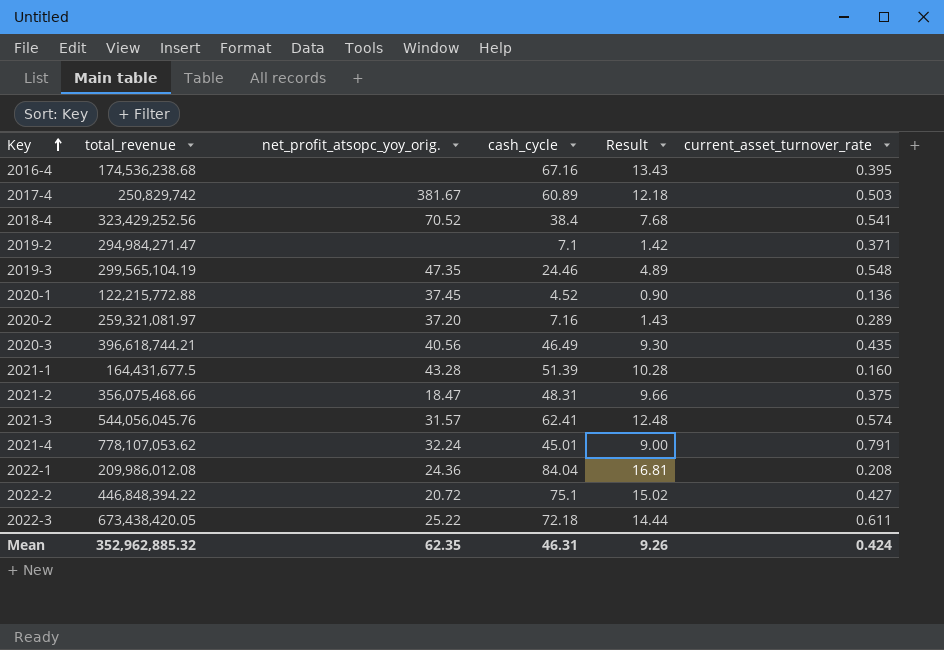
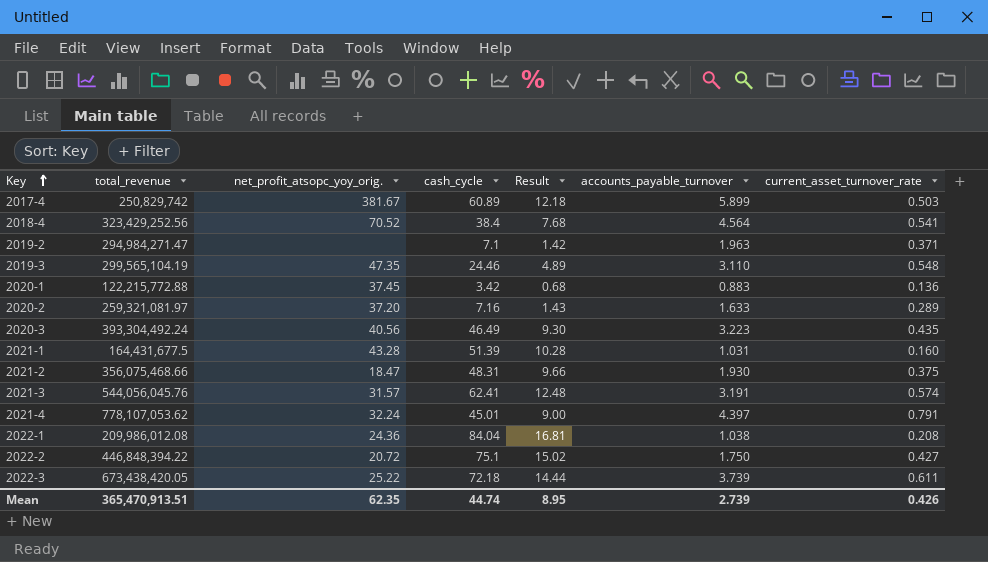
column accounts_payable_turnover | position: none -> 6
row 2016-4: 174,536,238.68 | none | 67.16 | 13.43 | 0.395 -> none
2020-1 | cash_cycle: 4.52 -> 3.42
2020-1 | Result: 0.90 -> 0.68
2020-3 | total_revenue: 396,618,744.21 -> 393,304,492.24
Mean | total_revenue: 352,962,885.32 -> 365,470,913.51
Mean | cash_cycle: 46.31 -> 44.74
Mean | Result: 9.26 -> 8.95
Mean | current_asset_turnover_rate: 0.424 -> 0.426

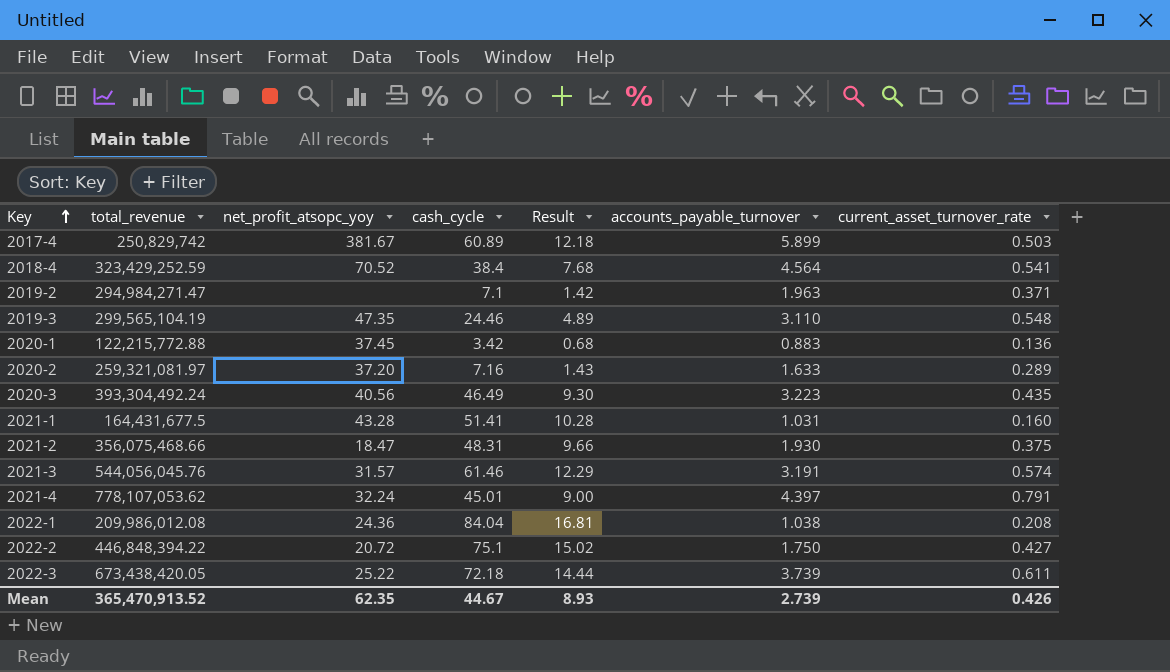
column name: net_profit_atsopc_yoy_orig. -> net_profit_atsopc_yoy
2018-4 | total_revenue: 323,429,252.56 -> 323,429,252.59
2021-1 | cash_cycle: 51.39 -> 51.41
2021-3 | cash_cycle: 62.41 -> 61.46
2021-3 | Result: 12.48 -> 12.29
Mean | total_revenue: 365,470,913.51 -> 365,470,913.52
Mean | cash_cycle: 44.74 -> 44.67
Mean | Result: 8.95 -> 8.93

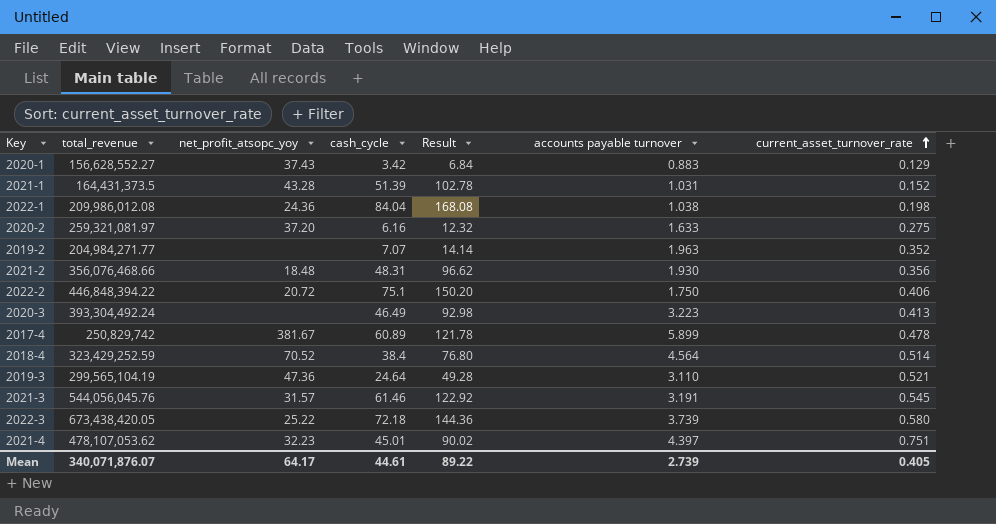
row order: Key ascending -> current_asset_turnover_rate ascending
column Result | formula: [cash_cycle] * 0.2 -> [cash_cycle] * 2
column name: accounts_payable_turnover -> accounts payable turnover
2020-1 | total_revenue: 122,215,772.88 -> 156,628,552.27
2020-1 | net_profit_atsopc_yoy: 37.45 -> 37.43
2020-1 | current_asset_turnover_rate: 0.136 -> 0.129
2021-1 | total_revenue: 164,431,677.5 -> 164,431,373.5
2021-1 | cash_cycle: 51.41 -> 51.39
2021-1 | current_asset_turnover_rate: 0.160 -> 0.152
2022-1 | current_asset_turnover_rate: 0.208 -> 0.198
2020-2 | cash_cycle: 7.16 -> 6.16
2020-2 | current_asset_turnover_rate: 0.289 -> 0.275
2019-2 | total_revenue: 294,984,271.47 -> 204,984,271.77
2019-2 | cash_cycle: 7.1 -> 7.07
2019-2 | current_asset_turnover_rate: 0.371 -> 0.352
2021-2 | total_revenue: 356,075,468.66 -> 356,076,468.66
2021-2 | net_profit_atsopc_yoy: 18.47 -> 18.48
2021-2 | current_asset_turnover_rate: 0.375 -> 0.356
2022-2 | current_asset_turnover_rate: 0.427 -> 0.406
2020-3 | net_profit_atsopc_yoy: 40.56 -> none
2020-3 | current_asset_turnover_rate: 0.435 -> 0.413
2017-4 | current_asset_turnover_rate: 0.503 -> 0.478
2018-4 | current_asset_turnover_rate: 0.541 -> 0.514
2019-3 | net_profit_atsopc_yoy: 47.35 -> 47.36
2019-3 | cash_cycle: 24.46 -> 24.64
2019-3 | current_asset_turnover_rate: 0.548 -> 0.521
2021-3 | current_asset_turnover_rate: 0.574 -> 0.545
2022-3 | current_asset_turnover_rate: 0.611 -> 0.580
2021-4 | total_revenue: 778,107,053.62 -> 478,107,053.62
2021-4 | net_profit_atsopc_yoy: 32.24 -> 32.23
2021-4 | current_asset_turnover_rate: 0.791 -> 0.751
Mean | total_revenue: 365,470,913.52 -> 340,071,876.07
Mean | net_profit_atsopc_yoy: 62.35 -> 64.17
Mean | cash_cycle: 44.67 -> 44.61
Mean | Result: 8.93 -> 89.22
Mean | current_asset_turnover_rate: 0.426 -> 0.405

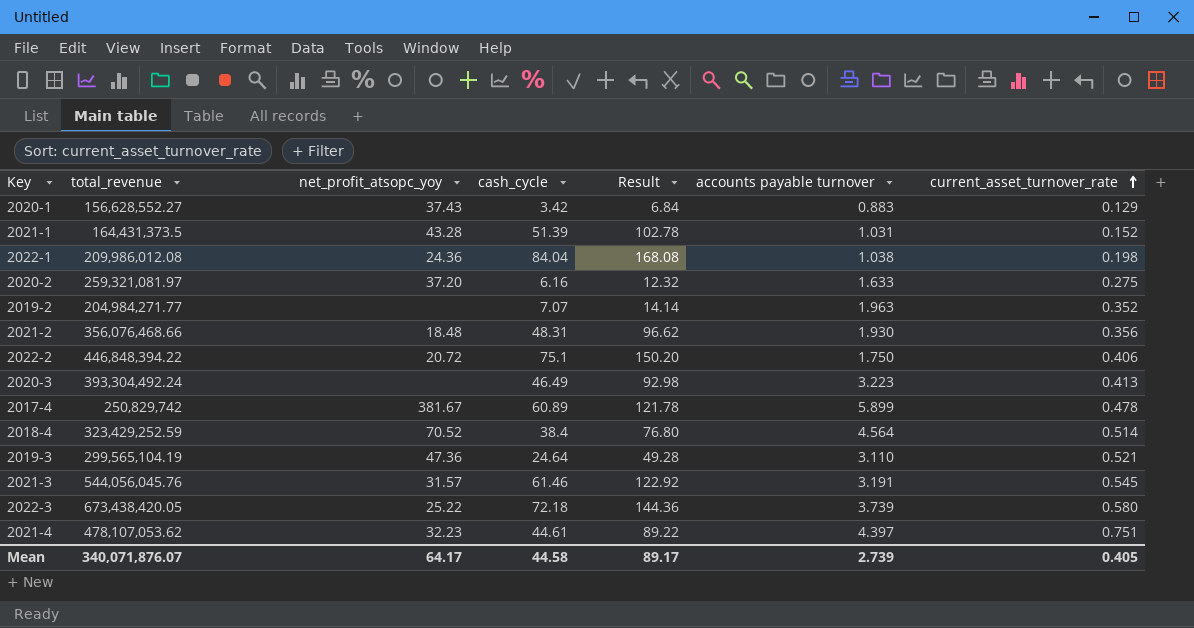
2021-4 | cash_cycle: 45.01 -> 44.61
2021-4 | Result: 90.02 -> 89.22
Mean | cash_cycle: 44.61 -> 44.58
Mean | Result: 89.22 -> 89.17

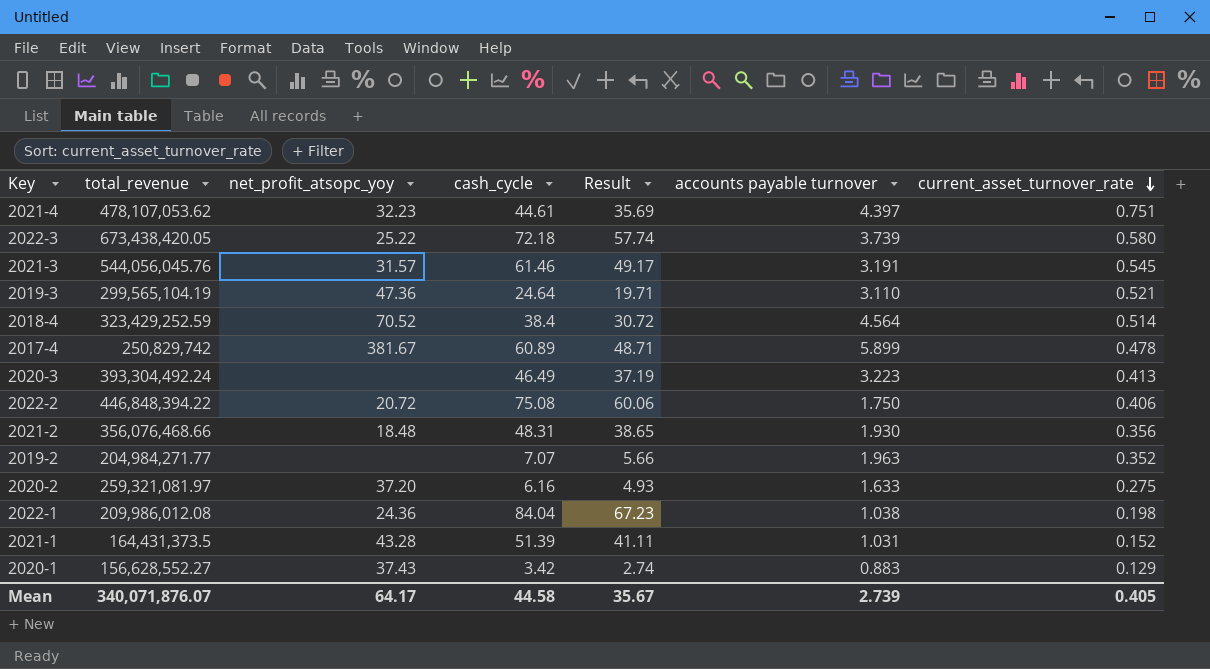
row order: current_asset_turnover_rate ascending -> current_asset_turnover_rate descending
column Result | formula: [cash_cycle] * 2 -> [cash_cycle] * 0.8
2022-2 | cash_cycle: 75.1 -> 75.08
Mean | Result: 89.17 -> 35.67

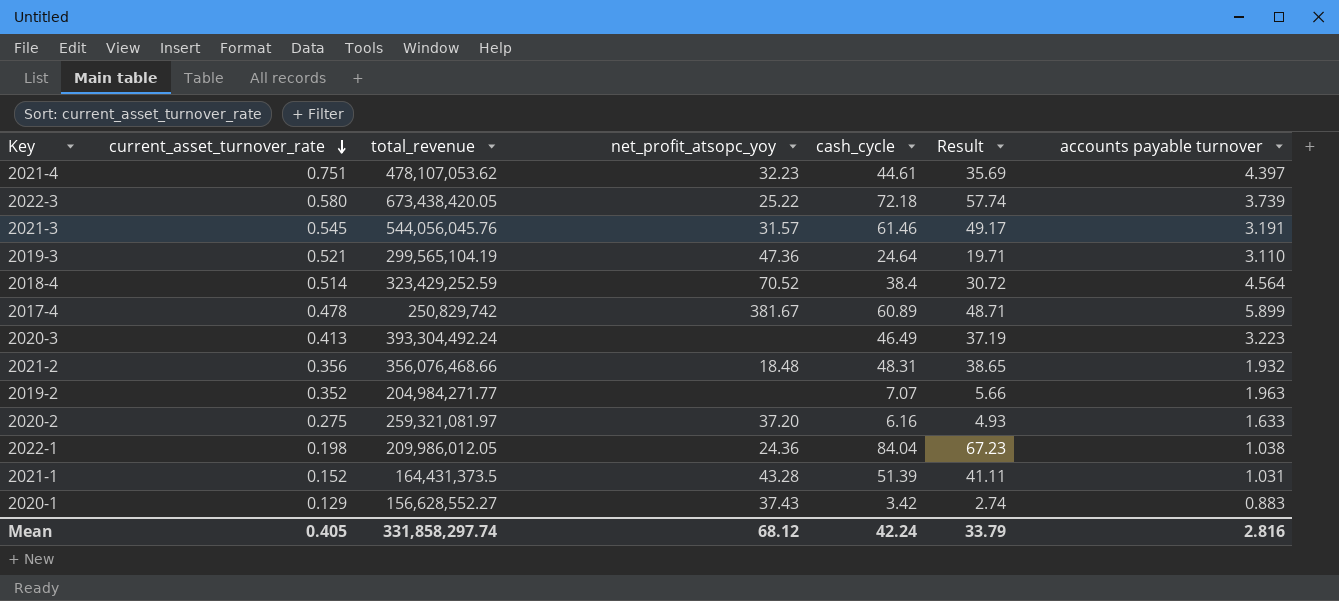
column current_asset_turnover_rate | position: 7 -> 2
row 2022-2: 446,848,394.22 | 20.72 | 75.08 | 60.06 | 1.750 | 0.406 -> none
2021-2 | accounts payable turnover: 1.930 -> 1.932
2022-1 | total_revenue: 209,986,012.08 -> 209,986,012.05
Mean | total_revenue: 340,071,876.07 -> 331,858,297.74
Mean | net_profit_atsopc_yoy: 64.17 -> 68.12
Mean | cash_cycle: 44.58 -> 42.24
Mean | Result: 35.67 -> 33.79
Mean | accounts payable turnover: 2.739 -> 2.816

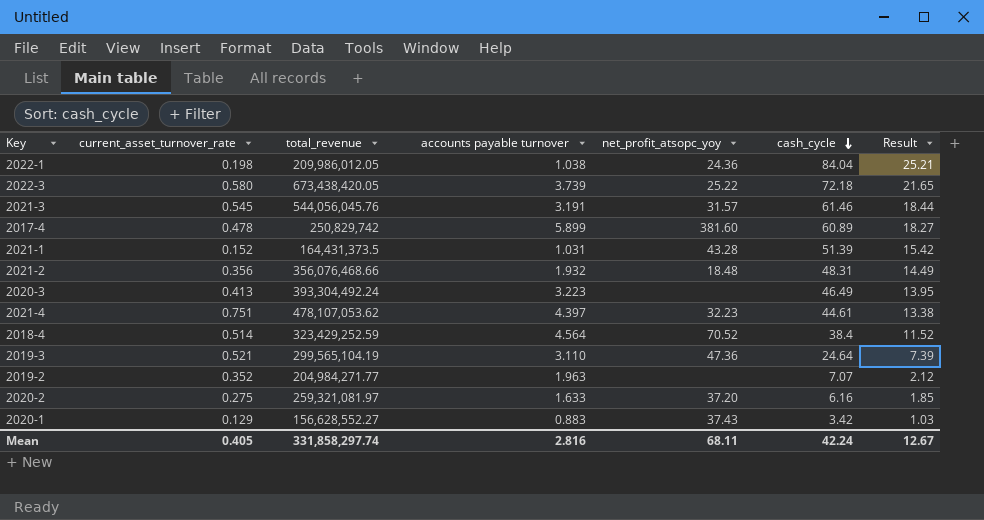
row order: current_asset_turnover_rate descending -> cash_cycle descending
column accounts payable turnover | position: 7 -> 4
column Result | formula: [cash_cycle] * 0.8 -> [cash_cycle] * 0.3
2017-4 | net_profit_atsopc_yoy: 381.67 -> 381.60
Mean | net_profit_atsopc_yoy: 68.12 -> 68.11
Mean | Result: 33.79 -> 12.67

